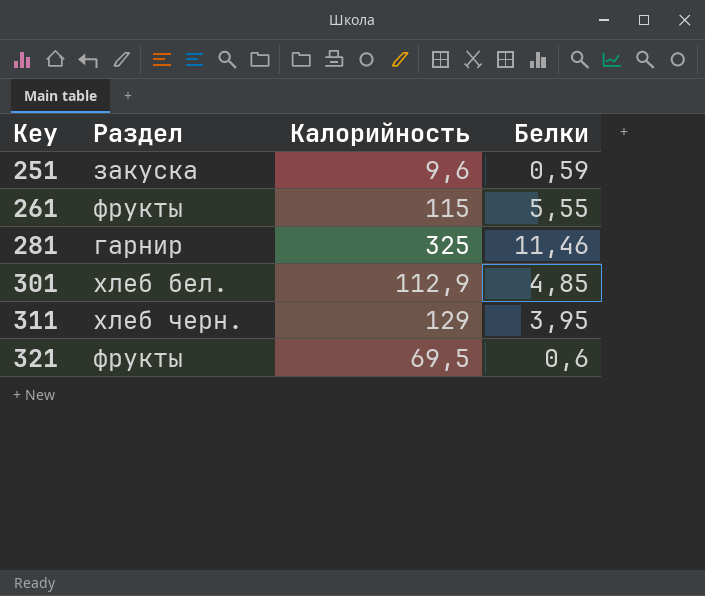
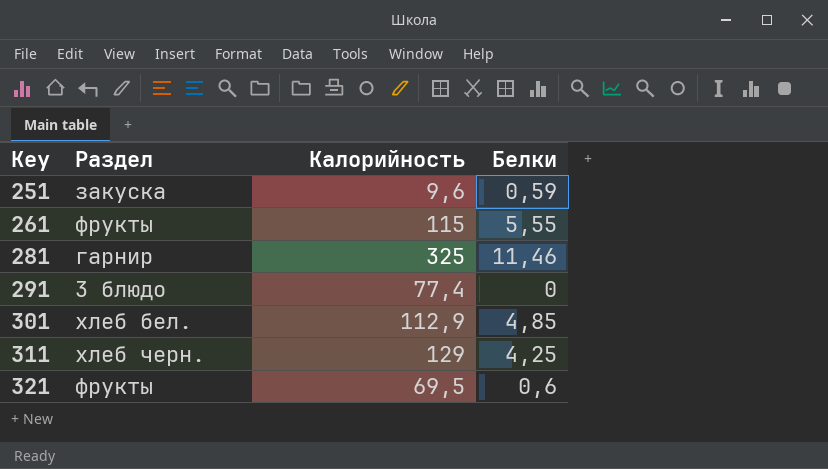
row 291: none -> 3 блюдо | 77,4 | 0
311 | Белки: 3,95 -> 4,25

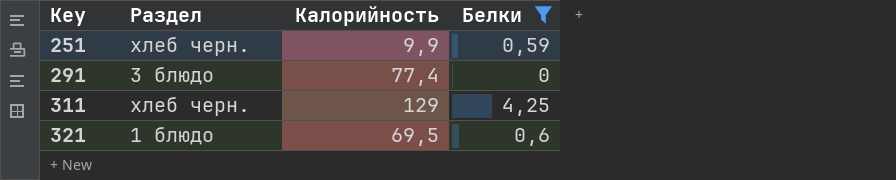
filter: none -> Белки <= 4,25
251 | Раздел: закуска -> хлеб черн.
251 | Калорийность: 9,6 -> 9,9
321 | Раздел: фрукты -> 1 блюдо

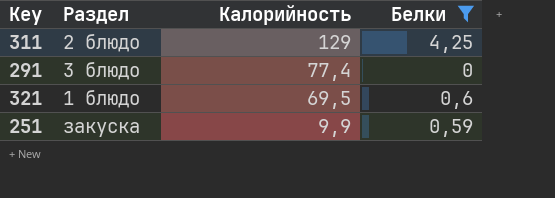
row order: Key ascending -> Калорийность descending
311 | Раздел: хлеб черн. -> 2 блюдо
251 | Раздел: хлеб черн. -> закуска

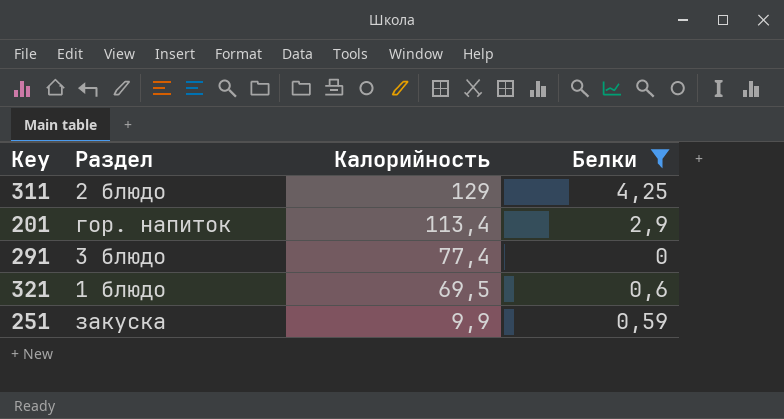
row 201: none -> гор. напиток | 113,4 | 2,9

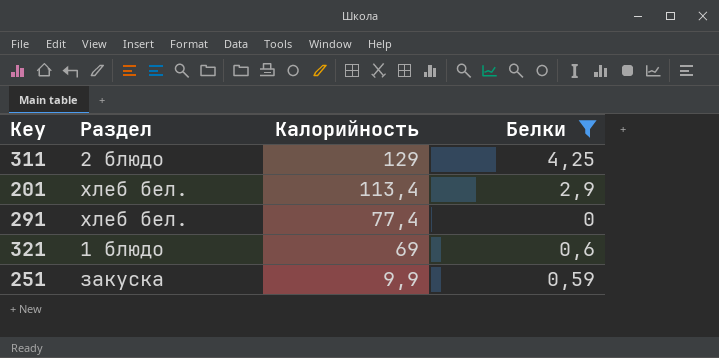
201 | Раздел: гор. напиток -> хлеб бел.
291 | Раздел: 3 блюдо -> хлеб бел.
321 | Калорийность: 69,5 -> 69

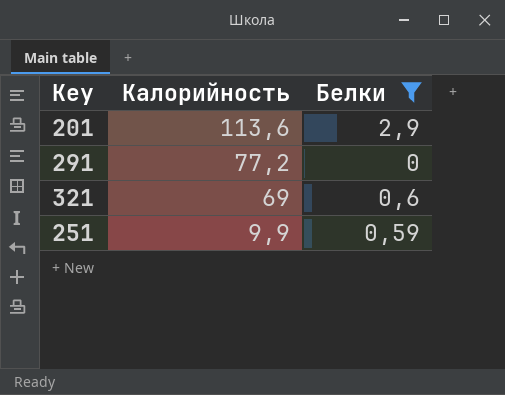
column Раздел | position: 2 -> none
row 311: 2 блюдо | 129 | 4,25 -> none
201 | Калорийность: 113,4 -> 113,6
291 | Калорийность: 77,4 -> 77,2

